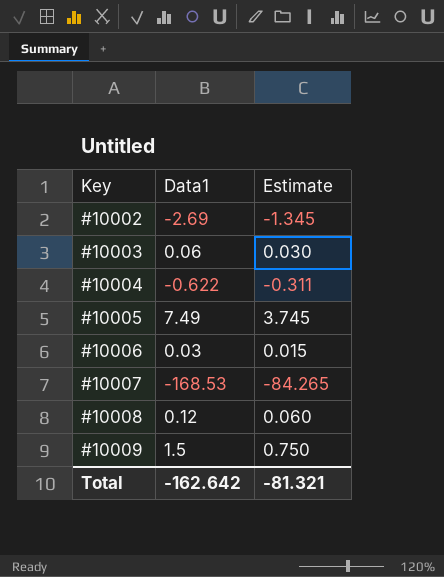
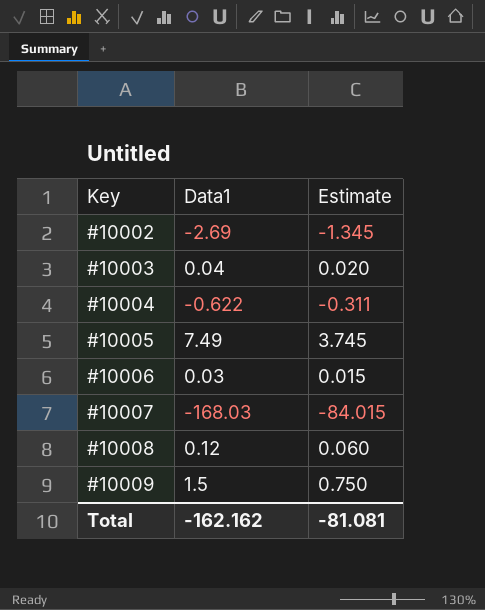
#10003 | Data1: 0.06 -> 0.04
#10003 | Estimate: 0.030 -> 0.020
#10007 | Data1: -168.53 -> -168.03
#10007 | Estimate: -84.265 -> -84.015
Total | Data1: -162.642 -> -162.162
Total | Estimate: -81.321 -> -81.081

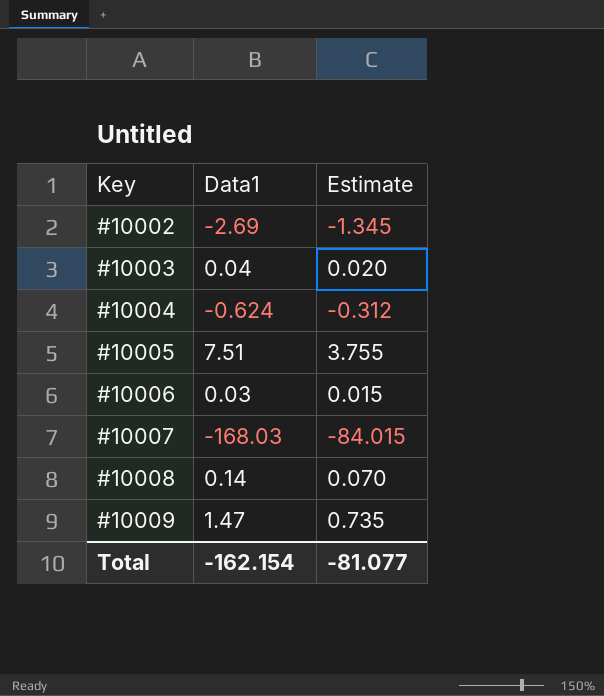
#10004 | Data1: -0.622 -> -0.624
#10004 | Estimate: -0.311 -> -0.312
#10005 | Data1: 7.49 -> 7.51
#10005 | Estimate: 3.745 -> 3.755
#10008 | Data1: 0.12 -> 0.14
#10008 | Estimate: 0.060 -> 0.070
#10009 | Data1: 1.5 -> 1.47
#10009 | Estimate: 0.750 -> 0.735
Total | Data1: -162.162 -> -162.154
Total | Estimate: -81.081 -> -81.077

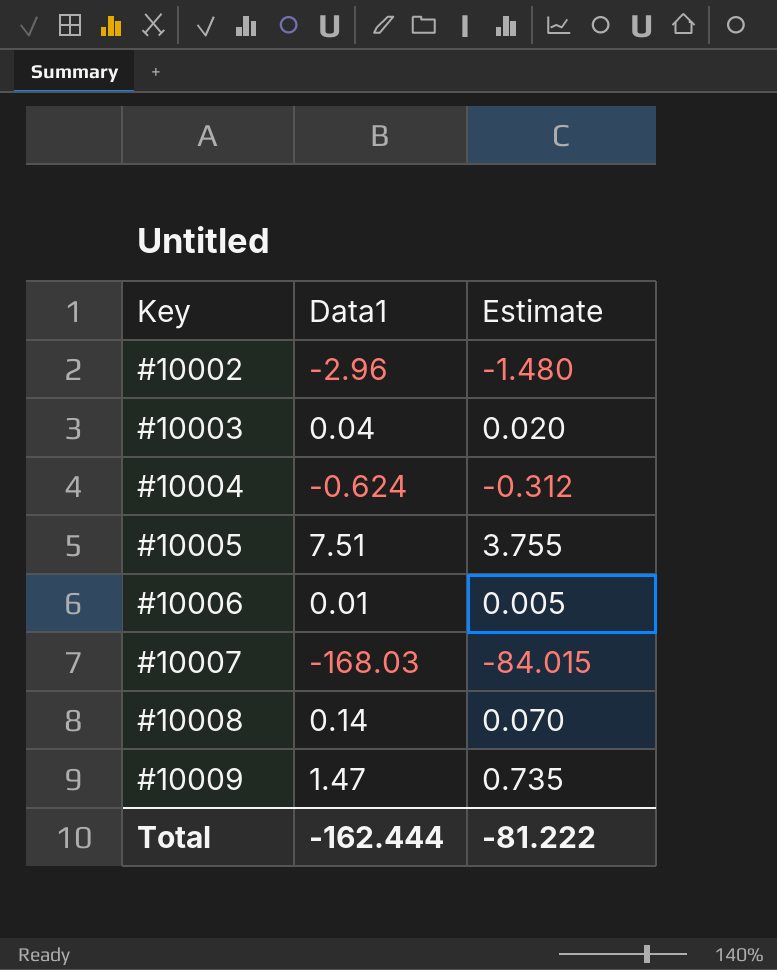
#10002 | Data1: -2.69 -> -2.96
#10002 | Estimate: -1.345 -> -1.480
#10006 | Data1: 0.03 -> 0.01
#10006 | Estimate: 0.015 -> 0.005
Total | Data1: -162.154 -> -162.444
Total | Estimate: -81.077 -> -81.222

